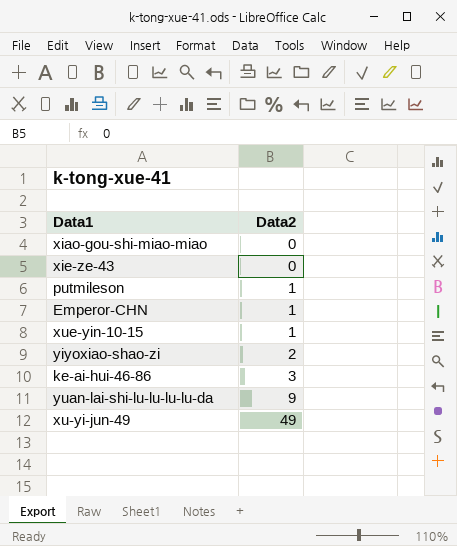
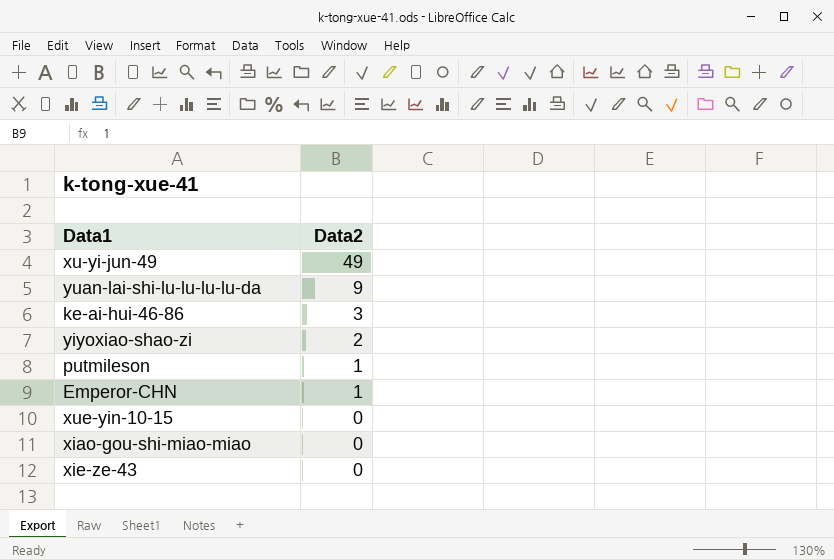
row order: Data2 ascending -> Data2 descending
xue-yin-10-15 | Data2: 1 -> 0

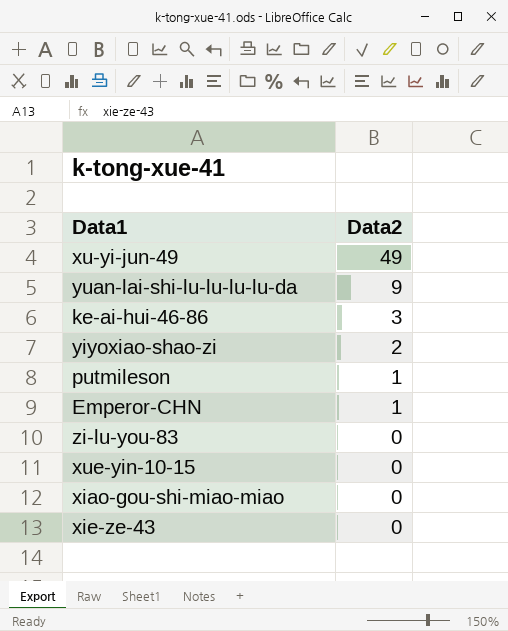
row zi-lu-you-83: none -> 0

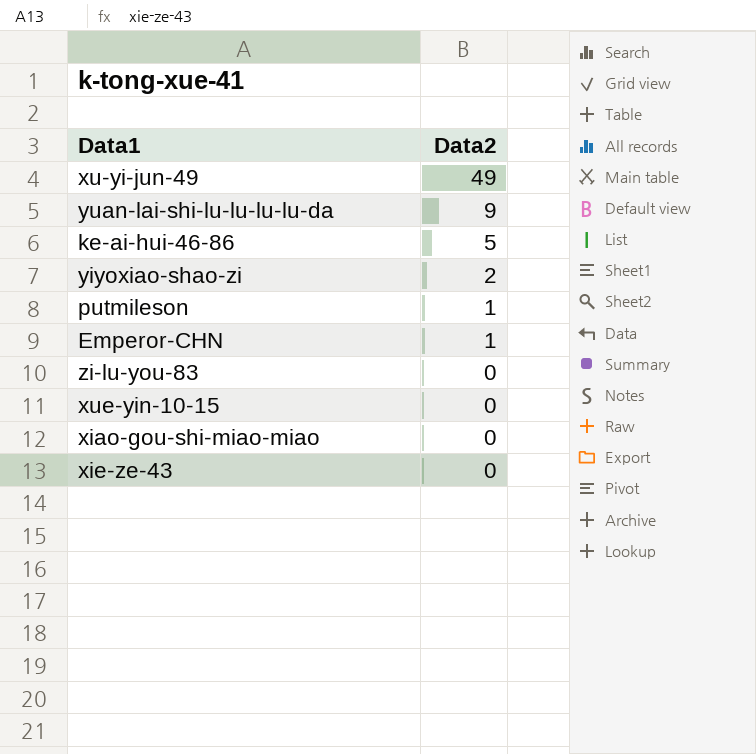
ke-ai-hui-46-86 | Data2: 3 -> 5

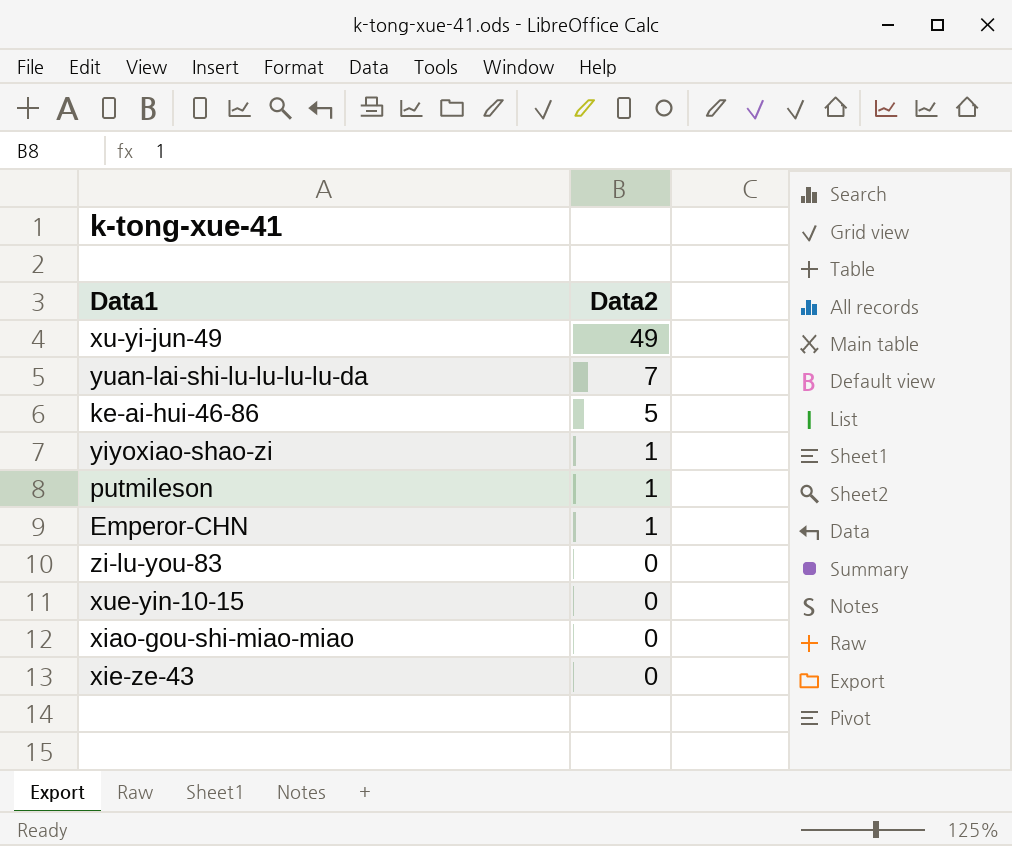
yuan-lai-shi-lu-lu-lu-lu-da | Data2: 9 -> 7
yiyoxiao-shao-zi | Data2: 2 -> 1

